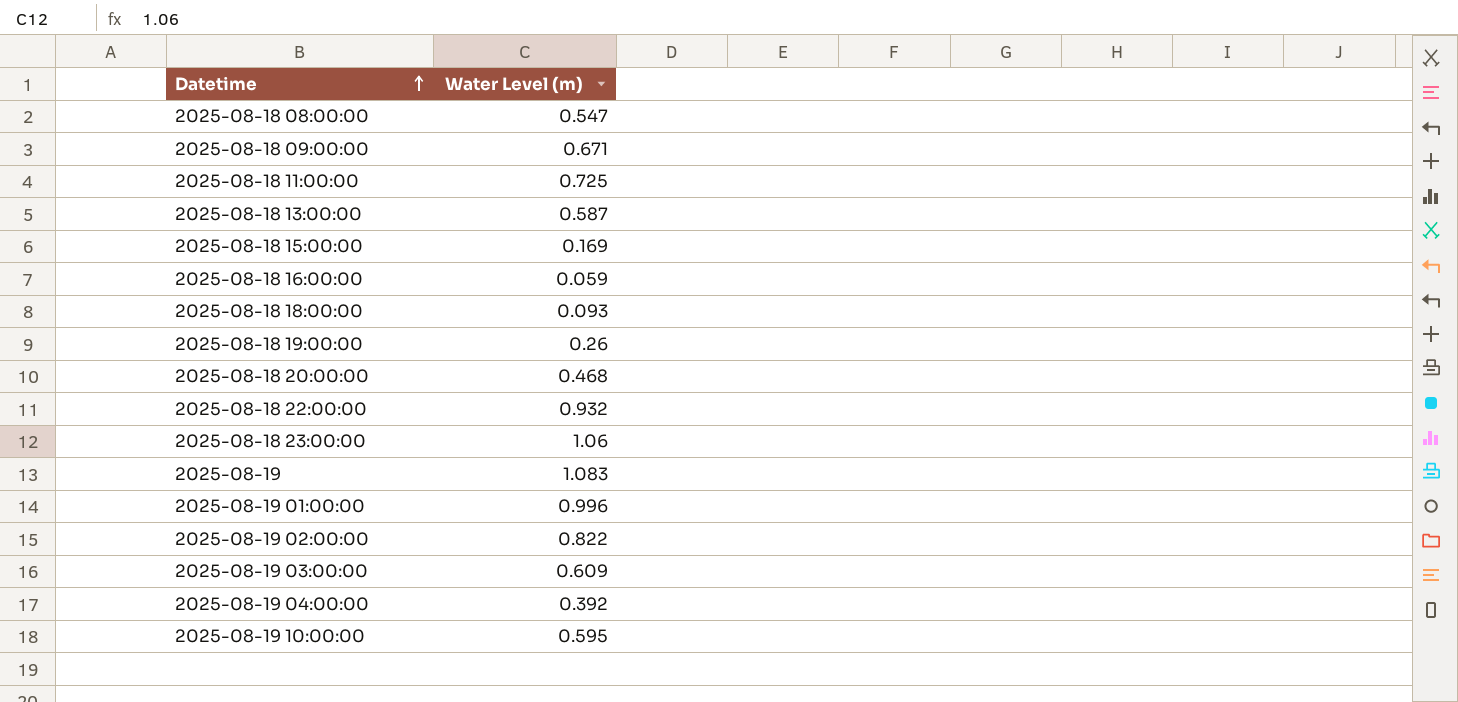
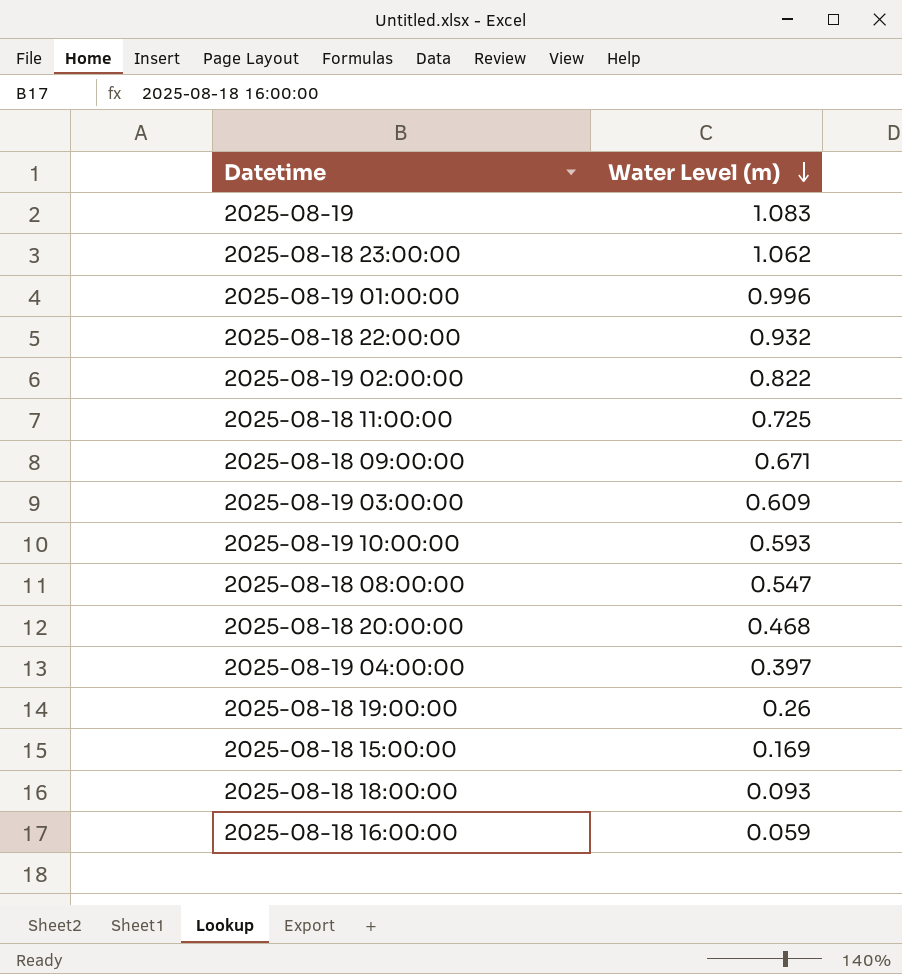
row order: Datetime ascending -> Water Level (m) descending
row 2025-08-18 13:00:00: 0.587 -> none
2025-08-18 23:00:00 | Water Level (m): 1.06 -> 1.062
2025-08-19 10:00:00 | Water Level (m): 0.595 -> 0.593
2025-08-19 04:00:00 | Water Level (m): 0.392 -> 0.397

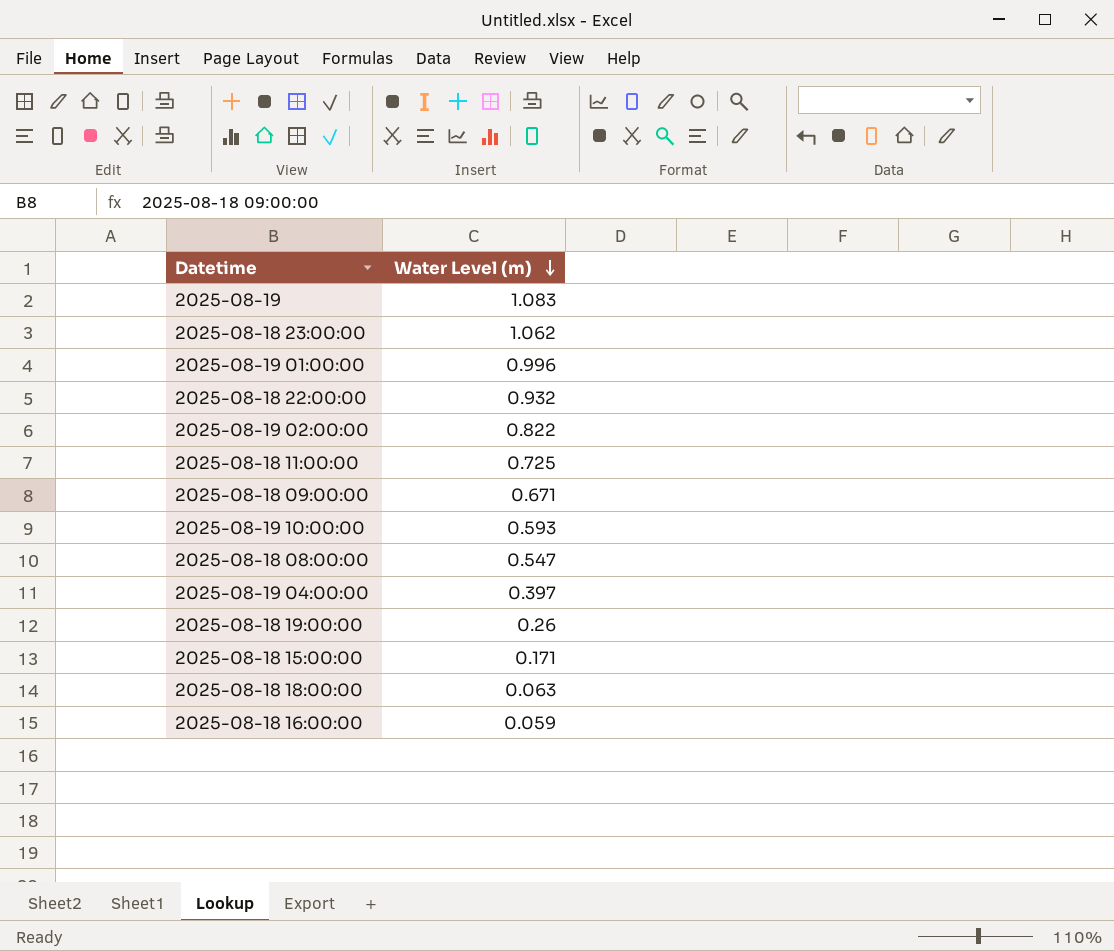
row 2025-08-19 03:00:00: 0.609 -> none
row 2025-08-18 20:00:00: 0.468 -> none
2025-08-18 15:00:00 | Water Level (m): 0.169 -> 0.171
2025-08-18 18:00:00 | Water Level (m): 0.093 -> 0.063

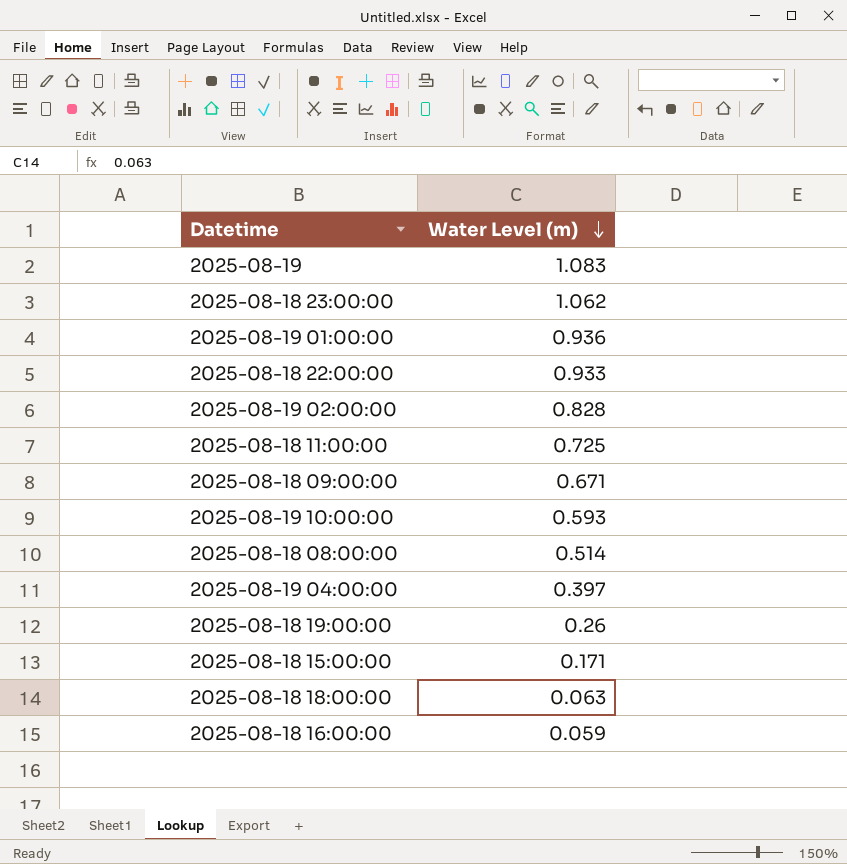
2025-08-19 01:00:00 | Water Level (m): 0.996 -> 0.936
2025-08-18 22:00:00 | Water Level (m): 0.932 -> 0.933
2025-08-19 02:00:00 | Water Level (m): 0.822 -> 0.828
2025-08-18 08:00:00 | Water Level (m): 0.547 -> 0.514

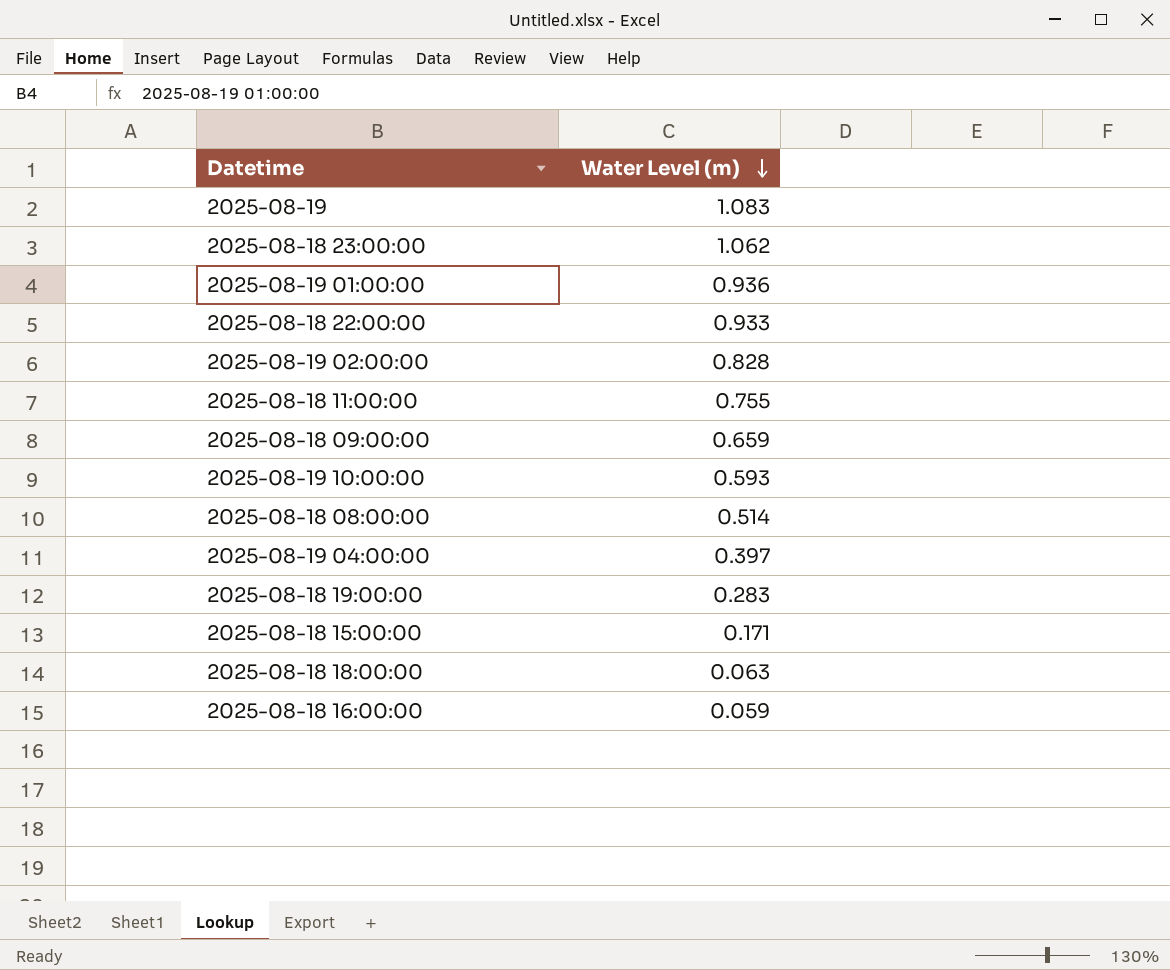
2025-08-18 11:00:00 | Water Level (m): 0.725 -> 0.755
2025-08-18 09:00:00 | Water Level (m): 0.671 -> 0.659
2025-08-18 19:00:00 | Water Level (m): 0.26 -> 0.283

